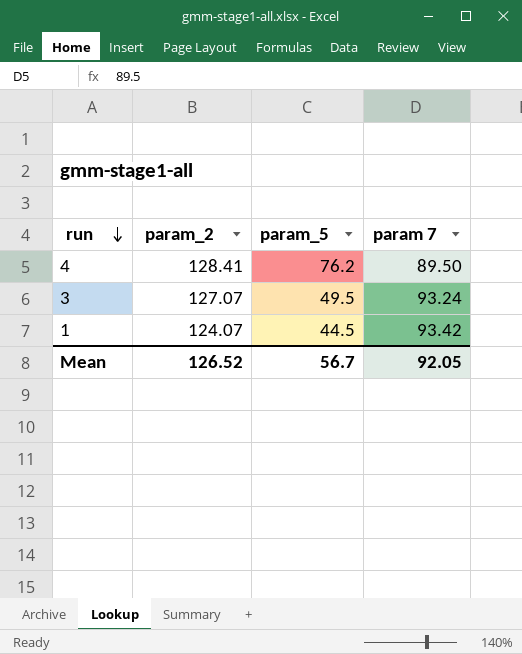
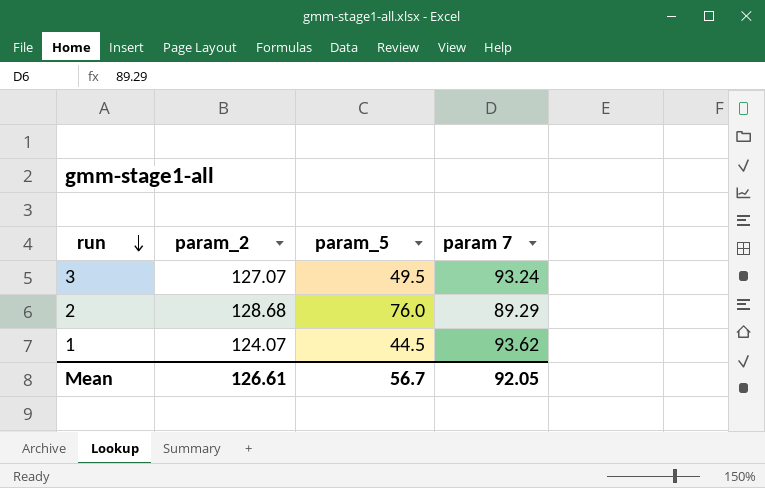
row 4: 128.41 | 76.2 | 89.50 -> none
row 2: none -> 128.68 | 76.0 | 89.29
1 | param 7: 93.42 -> 93.62
Mean | param_2: 126.52 -> 126.61

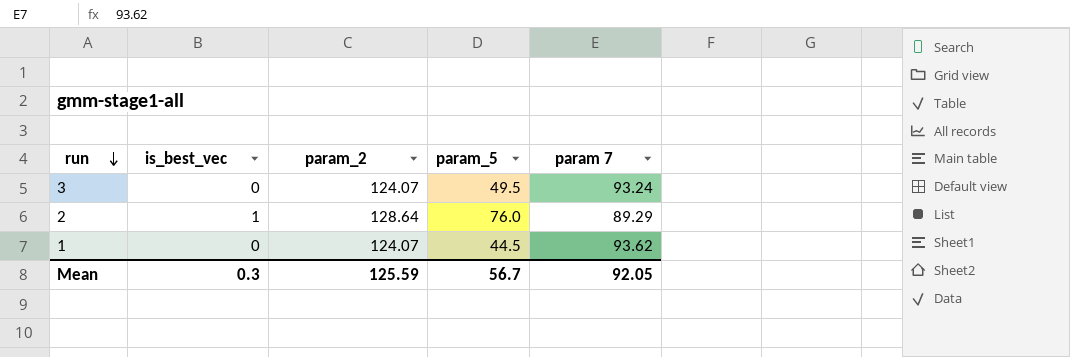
column is_best_vec | position: none -> 2
3 | param_2: 127.07 -> 124.07
2 | param_2: 128.68 -> 128.64
Mean | param_2: 126.61 -> 125.59

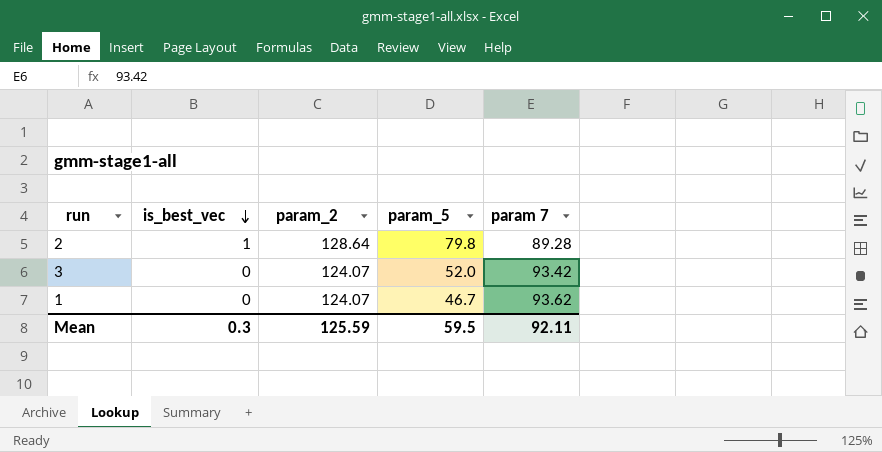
row order: run descending -> is_best_vec descending
2 | param_5: 76.0 -> 79.8
2 | param 7: 89.29 -> 89.28
3 | param_5: 49.5 -> 52.0
3 | param 7: 93.24 -> 93.42
1 | param_5: 44.5 -> 46.7
Mean | param_5: 56.7 -> 59.5
Mean | param 7: 92.05 -> 92.11

